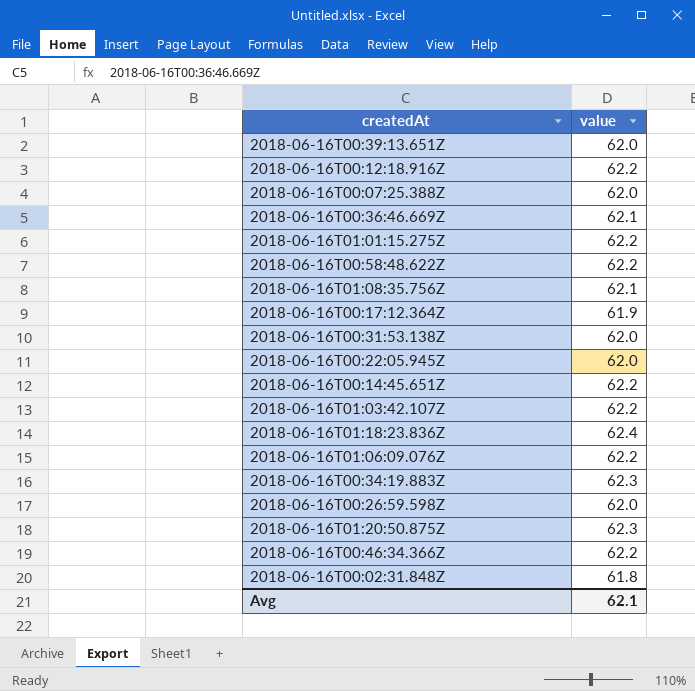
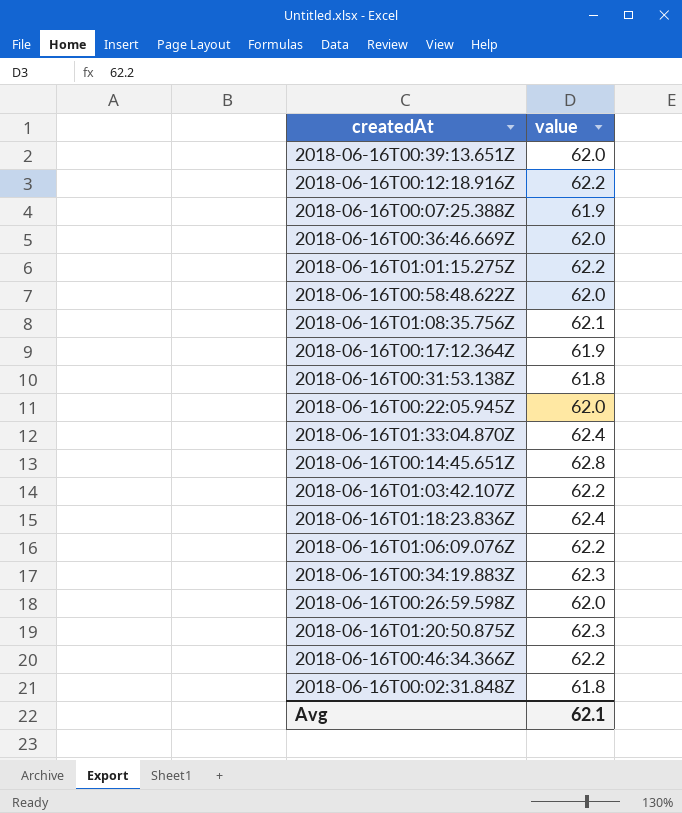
2018-06-16T00:07:25.388Z | value: 62.0 -> 61.9
2018-06-16T00:36:46.669Z | value: 62.1 -> 62.0
2018-06-16T00:58:48.622Z | value: 62.2 -> 62.0
2018-06-16T00:31:53.138Z | value: 62.0 -> 61.8
row 2018-06-16T01:33:04.870Z: none -> 62.4
2018-06-16T00:14:45.651Z | value: 62.2 -> 62.8

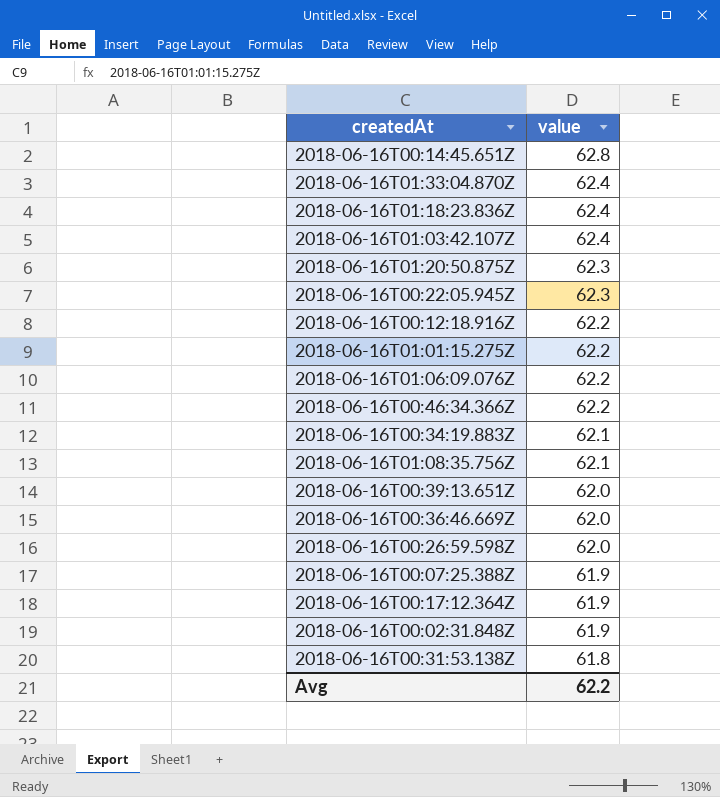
row order: none -> value descending
row 2018-06-16T00:58:48.622Z: 62.0 -> none
2018-06-16T01:03:42.107Z | value: 62.2 -> 62.4
2018-06-16T00:22:05.945Z | value: 62.0 -> 62.3
2018-06-16T00:34:19.883Z | value: 62.3 -> 62.1
2018-06-16T00:02:31.848Z | value: 61.8 -> 61.9
Avg | value: 62.1 -> 62.2

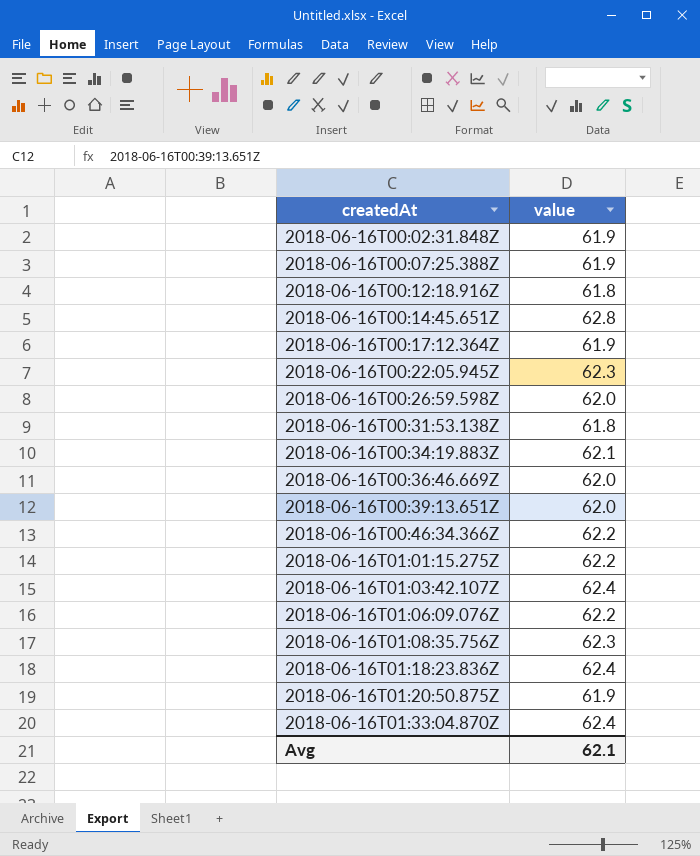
row order: value descending -> createdAt ascending
2018-06-16T00:12:18.916Z | value: 62.2 -> 61.8
2018-06-16T01:08:35.756Z | value: 62.1 -> 62.3
2018-06-16T01:20:50.875Z | value: 62.3 -> 61.9
Avg | value: 62.2 -> 62.1

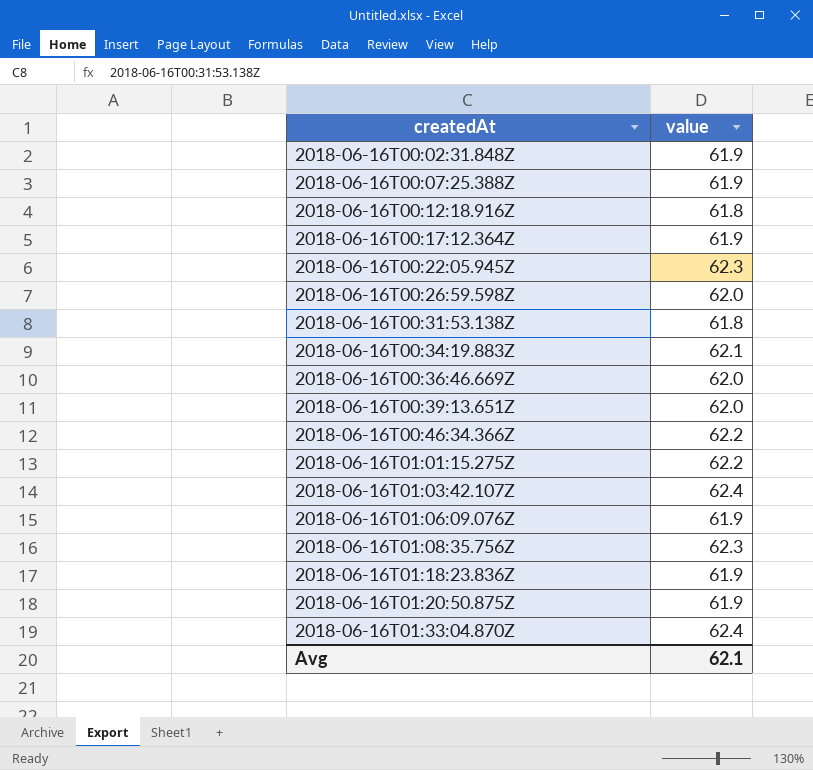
row 2018-06-16T00:14:45.651Z: 62.8 -> none
2018-06-16T01:06:09.076Z | value: 62.2 -> 61.9
2018-06-16T01:18:23.836Z | value: 62.4 -> 61.9

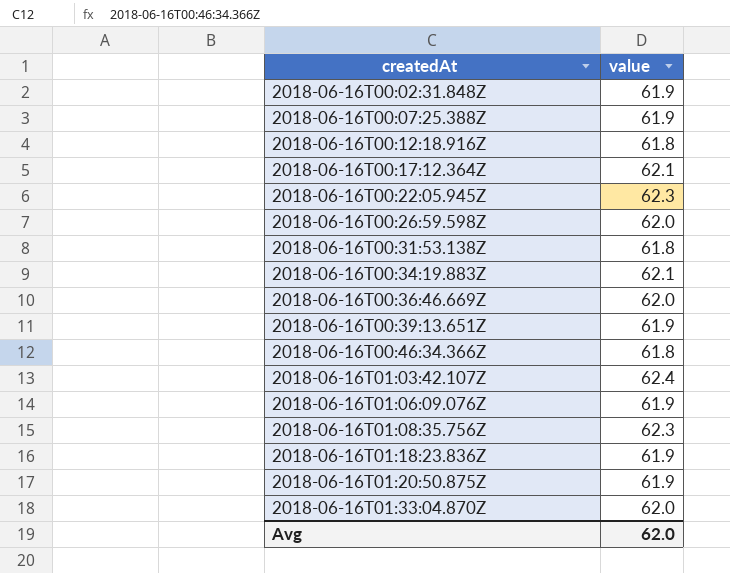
row 2018-06-16T01:01:15.275Z: 62.2 -> none
2018-06-16T00:17:12.364Z | value: 61.9 -> 62.1
2018-06-16T00:39:13.651Z | value: 62.0 -> 61.9
2018-06-16T00:46:34.366Z | value: 62.2 -> 61.8
2018-06-16T01:33:04.870Z | value: 62.4 -> 62.0
Avg | value: 62.1 -> 62.0

